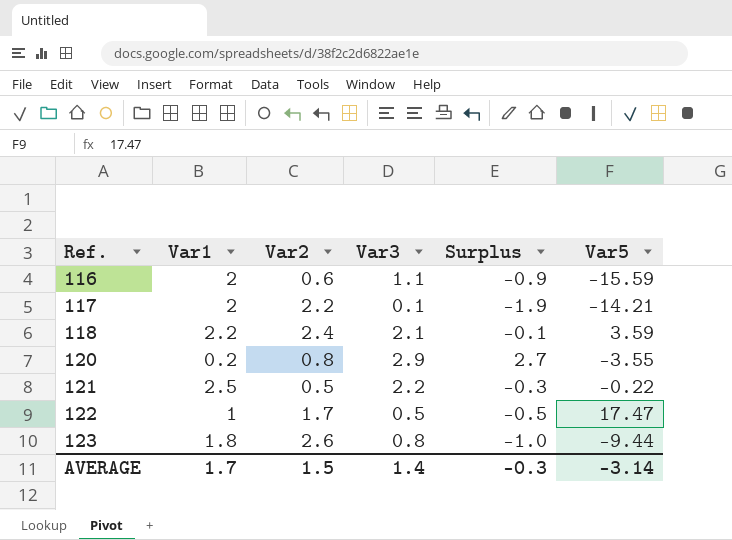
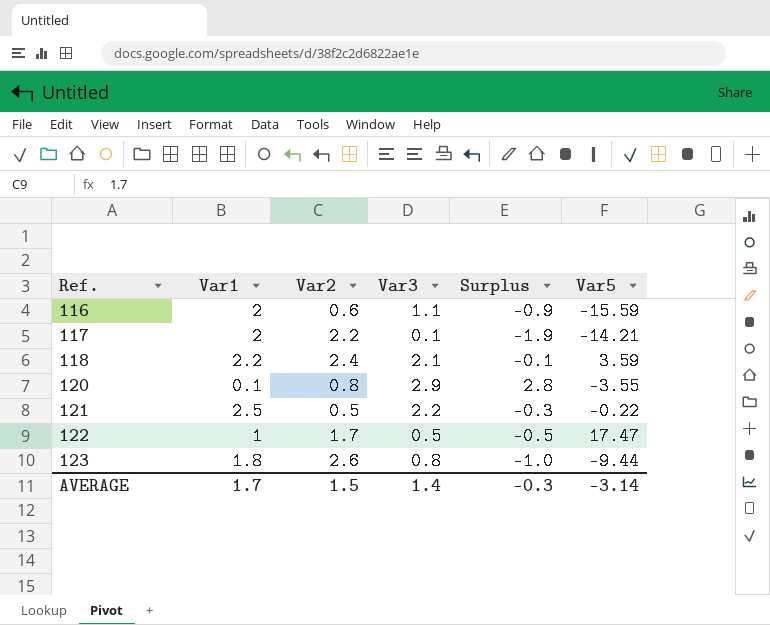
120 | Var1: 0.2 -> 0.1
120 | Surplus: 2.7 -> 2.8

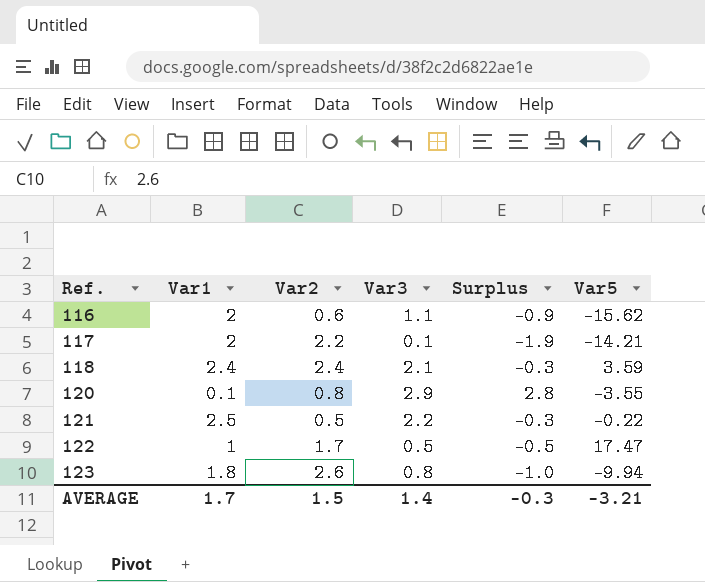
116 | Var5: -15.59 -> -15.62
118 | Var1: 2.2 -> 2.4
118 | Surplus: -0.1 -> -0.3
123 | Var5: -9.44 -> -9.94
AVERAGE | Var5: -3.14 -> -3.21

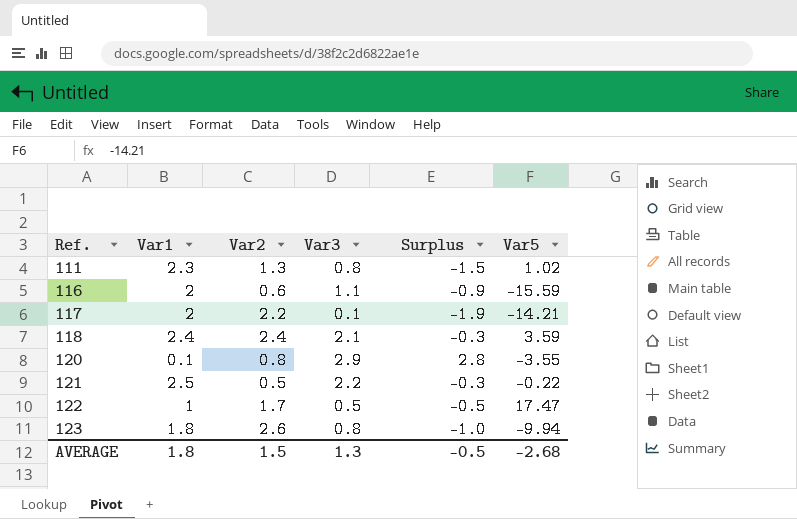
row 111: none -> 2.3 | 1.3 | 0.8 | -1.5 | 1.02
116 | Var5: -15.62 -> -15.59
AVERAGE | Var1: 1.7 -> 1.8
AVERAGE | Var3: 1.4 -> 1.3
AVERAGE | Surplus: -0.3 -> -0.5
AVERAGE | Var5: -3.21 -> -2.68

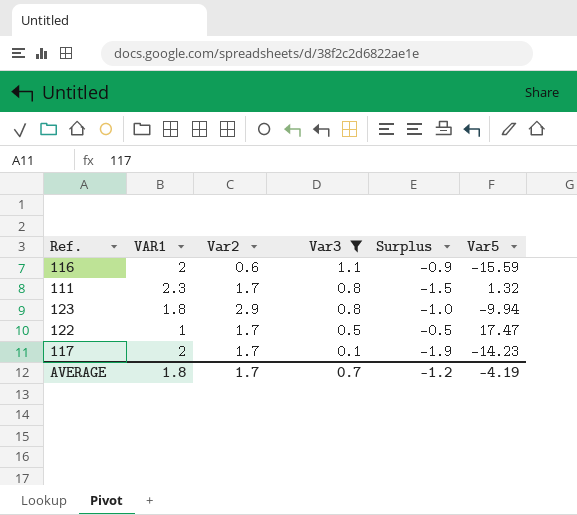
filter: none -> Var3 <= 1.1
row order: Ref. ascending -> Var3 descending
column name: Var1 -> VAR1
111 | Var2: 1.3 -> 1.7
111 | Var5: 1.02 -> 1.32
123 | Var2: 2.6 -> 2.9
117 | Var2: 2.2 -> 1.7
117 | Var5: -14.21 -> -14.23
AVERAGE | Var2: 1.5 -> 1.7
AVERAGE | Var3: 1.3 -> 0.7
AVERAGE | Surplus: -0.5 -> -1.2
AVERAGE | Var5: -2.68 -> -4.19

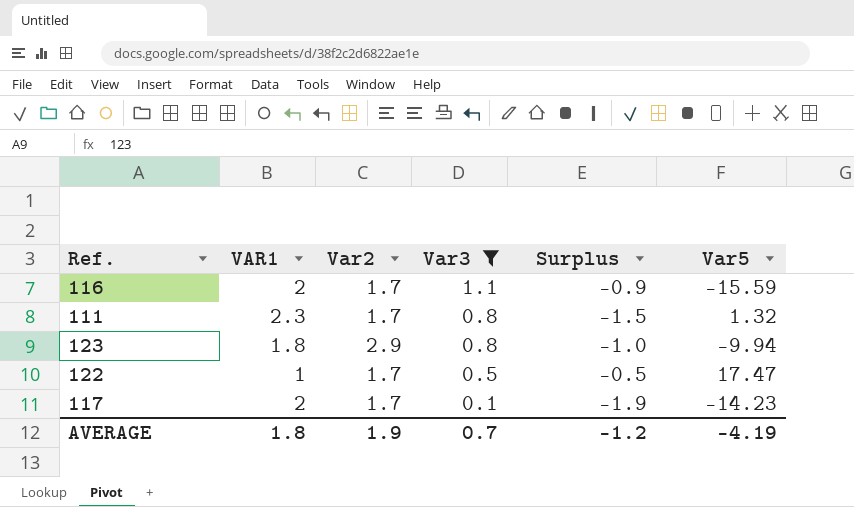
116 | Var2: 0.6 -> 1.7
AVERAGE | Var2: 1.7 -> 1.9

